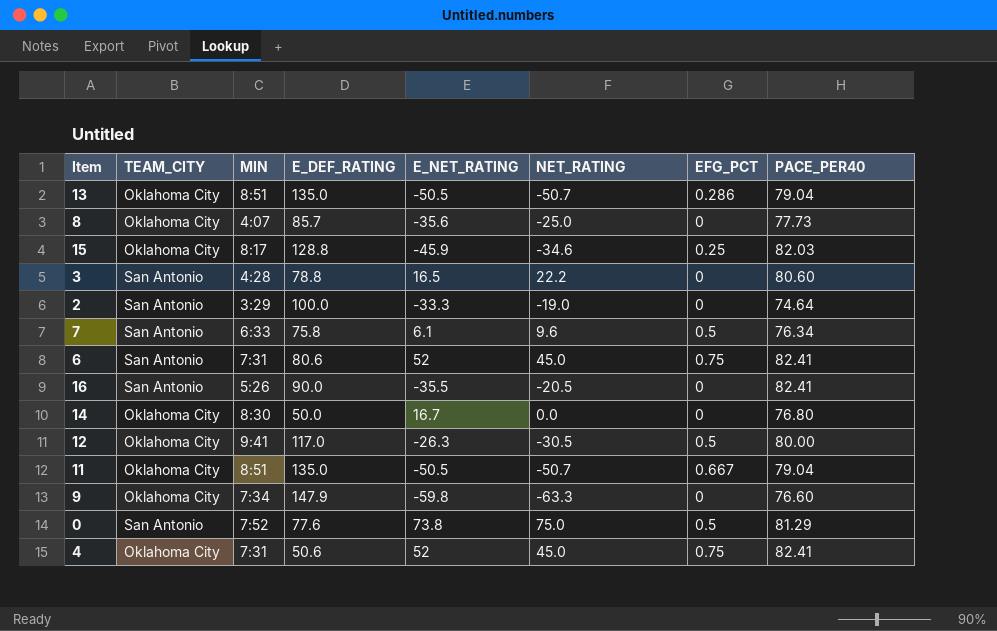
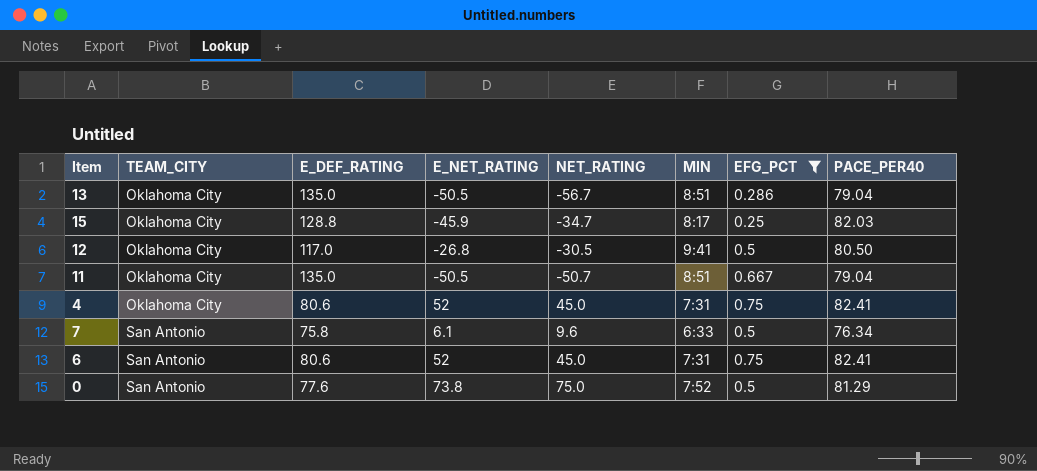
filter: none -> EFG_PCT != 0
row order: none -> TEAM_CITY ascending
column MIN | position: 3 -> 6
13 | NET_RATING: -50.7 -> -56.7
15 | NET_RATING: -34.6 -> -34.7
12 | E_NET_RATING: -26.3 -> -26.8
12 | PACE_PER40: 80.00 -> 80.50
4 | E_DEF_RATING: 50.6 -> 80.6

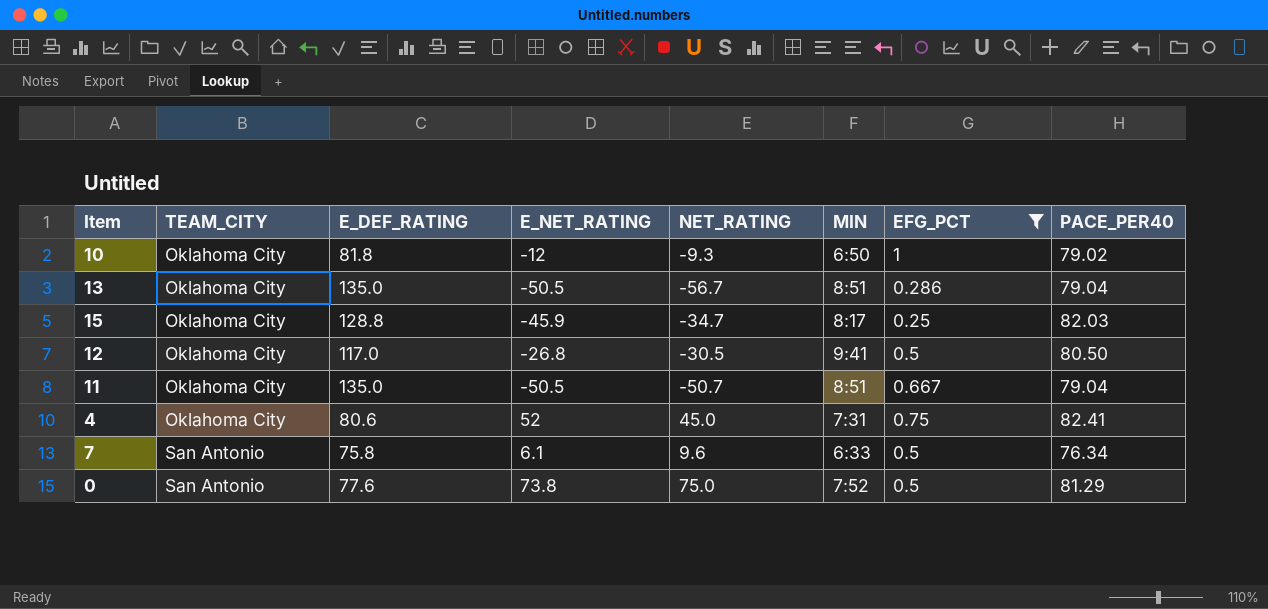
row 6: San Antonio | 80.6 | 52 | 45.0 | 7:31 | 0.75 | 82.41 -> none
row 10: none -> Oklahoma City | 81.8 | -12 | -9.3 | 6:50 | 1 | 79.02

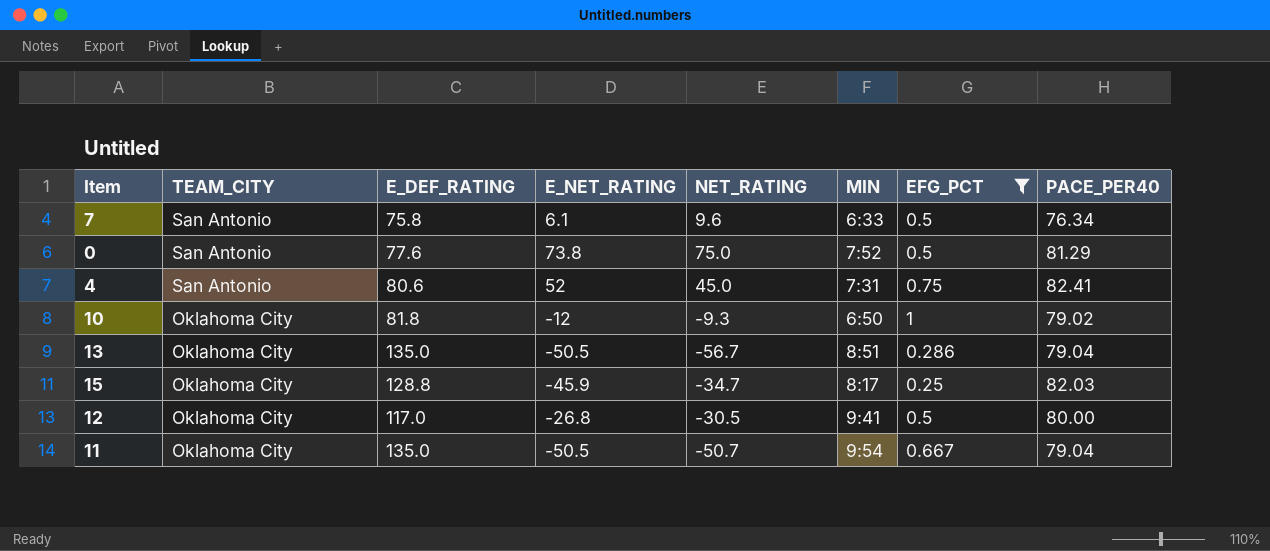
row order: TEAM_CITY ascending -> TEAM_CITY descending
4 | TEAM_CITY: Oklahoma City -> San Antonio
12 | PACE_PER40: 80.50 -> 80.00
11 | MIN: 8:51 -> 9:54

